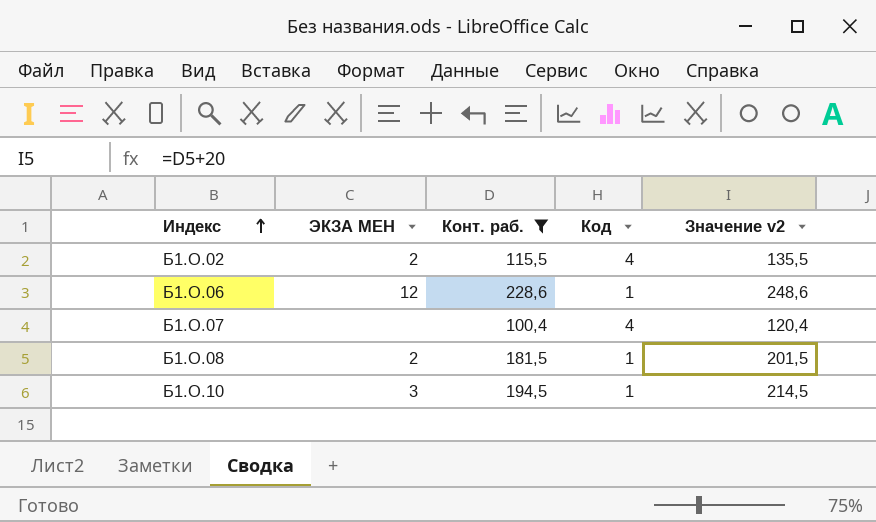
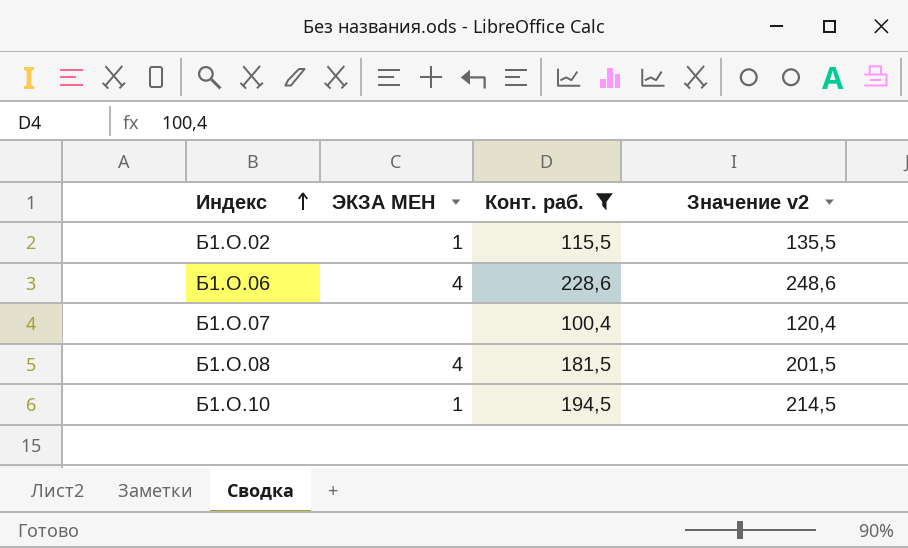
column Код | position: 4 -> none
Б1.О.02 | ЭКЗА МЕН: 2 -> 1
Б1.О.06 | ЭКЗА МЕН: 12 -> 4
Б1.О.08 | ЭКЗА МЕН: 2 -> 4
Б1.О.10 | ЭКЗА МЕН: 3 -> 1

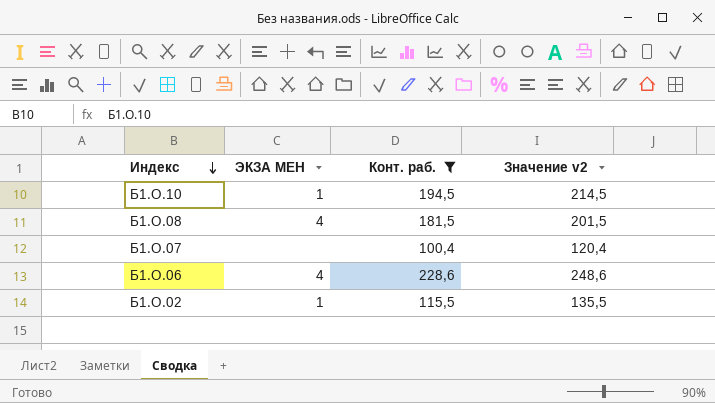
row order: Индекс ascending -> Индекс descending

